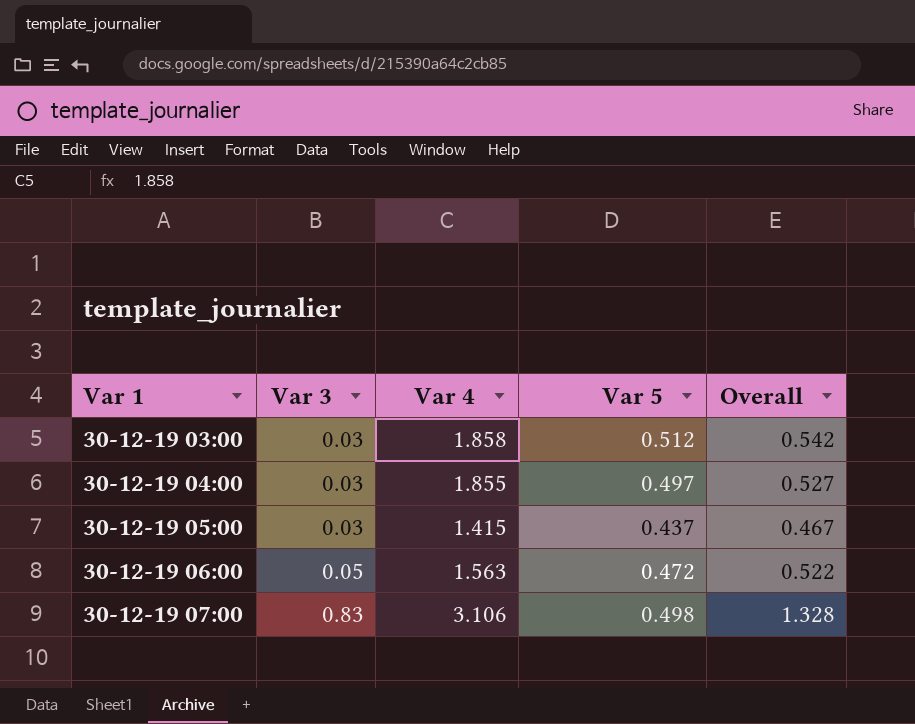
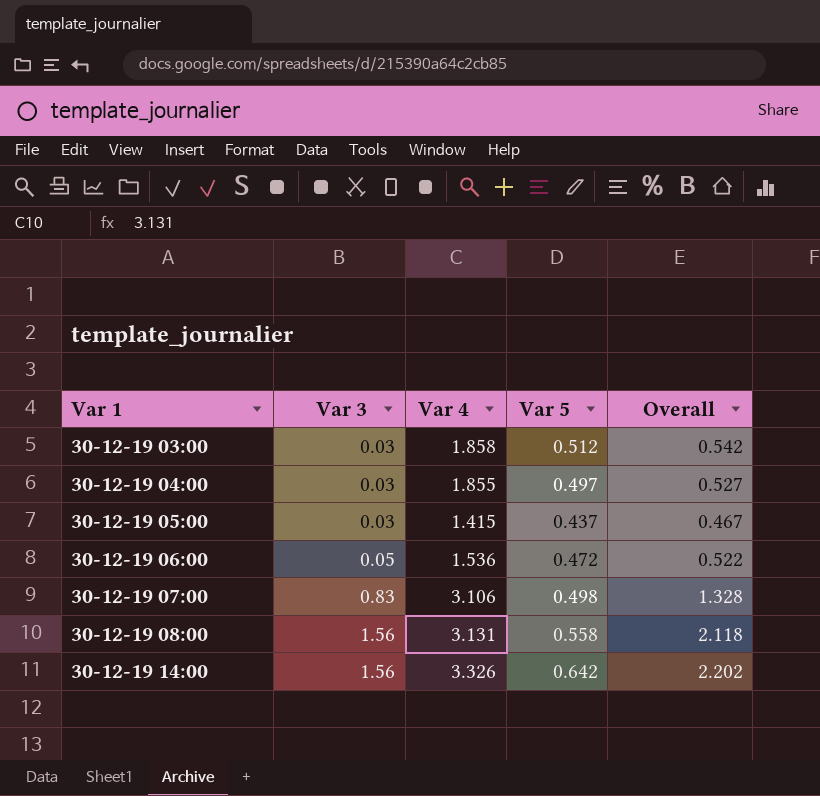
30-12-19 06:00 | Var 4: 1.563 -> 1.536
row 30-12-19 08:00: none -> 1.56 | 3.131 | 0.558 | 2.118
row 30-12-19 14:00: none -> 1.56 | 3.326 | 0.642 | 2.202

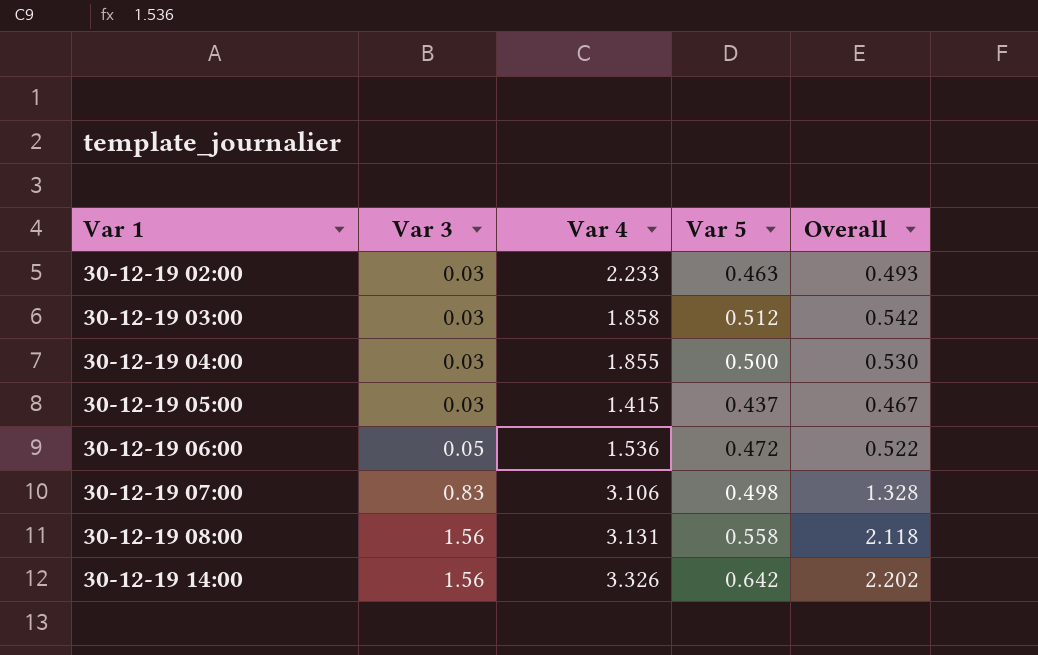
row 30-12-19 02:00: none -> 0.03 | 2.233 | 0.463 | 0.493
30-12-19 04:00 | Var 5: 0.497 -> 0.500
30-12-19 04:00 | Overall: 0.527 -> 0.530

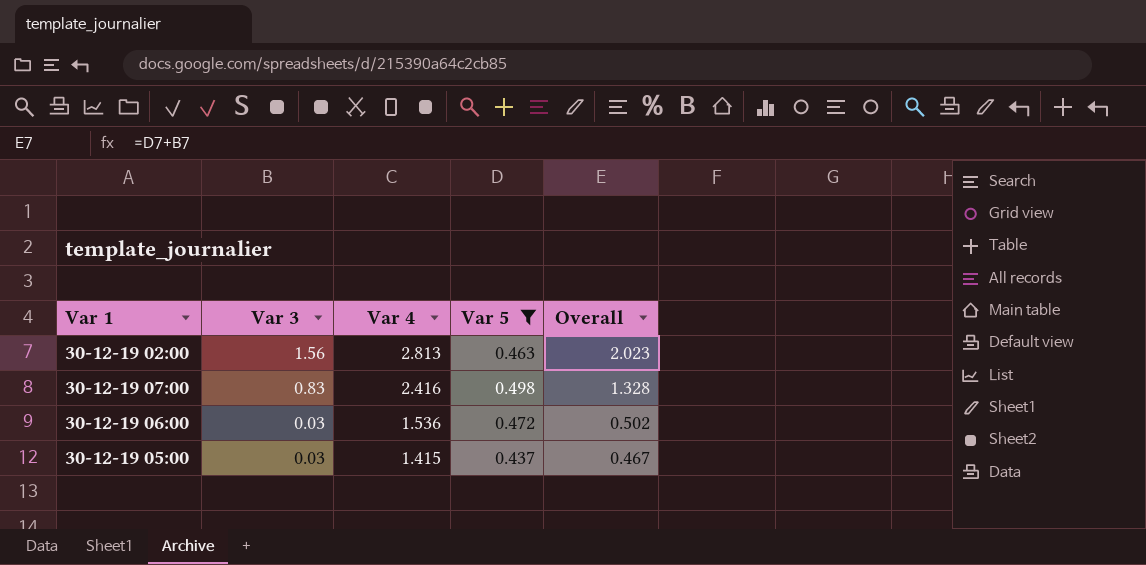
filter: none -> Var 5 <= 0.498
row order: Var 1 ascending -> Var 3 descending
30-12-19 02:00 | Var 3: 0.03 -> 1.56
30-12-19 02:00 | Var 4: 2.233 -> 2.813
30-12-19 02:00 | Overall: 0.493 -> 2.023
30-12-19 07:00 | Var 4: 3.106 -> 2.416
30-12-19 06:00 | Var 3: 0.05 -> 0.03
30-12-19 06:00 | Overall: 0.522 -> 0.502

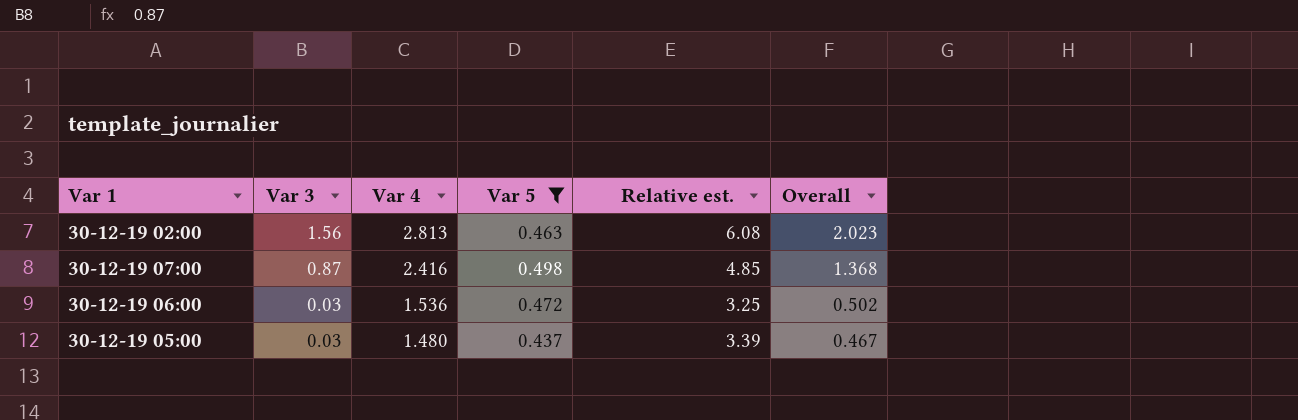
column Relative est. | formula: none -> [Var 4] / [Var 5]
30-12-19 07:00 | Var 3: 0.83 -> 0.87
30-12-19 07:00 | Overall: 1.328 -> 1.368
30-12-19 05:00 | Var 4: 1.415 -> 1.480

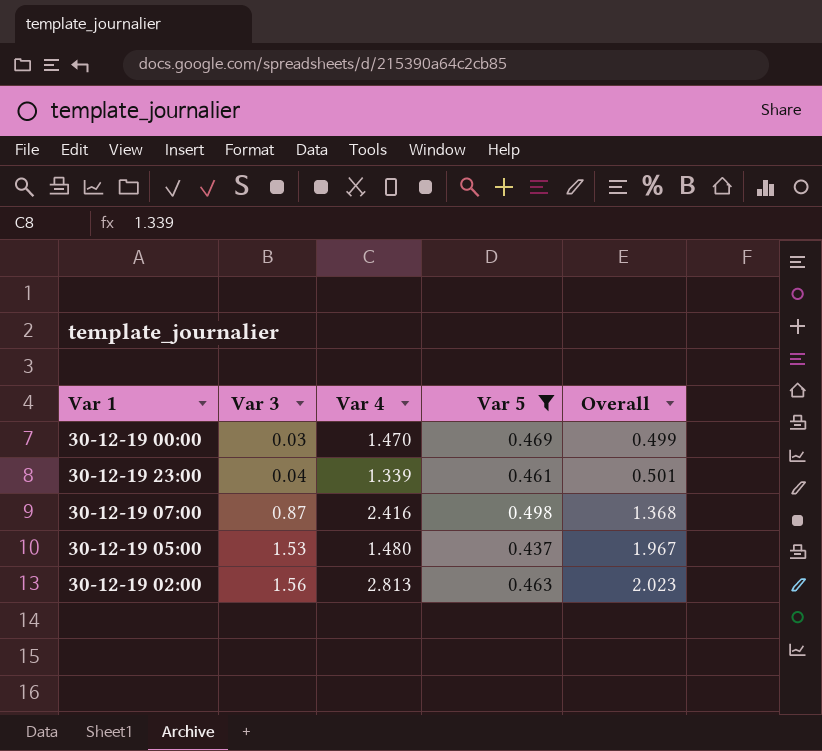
row order: Var 3 descending -> Var 3 ascending
column Relative est. | formula: [Var 4] / [Var 5] -> none
row 30-12-19 06:00: 0.03 | 1.536 | 0.472 | 3.25 | 0.502 -> none
row 30-12-19 00:00: none -> 0.03 | 1.470 | 0.469 | 0.499
row 30-12-19 23:00: none -> 0.04 | 1.339 | 0.461 | 0.501
30-12-19 05:00 | Var 3: 0.03 -> 1.53
30-12-19 05:00 | Overall: 0.467 -> 1.967

